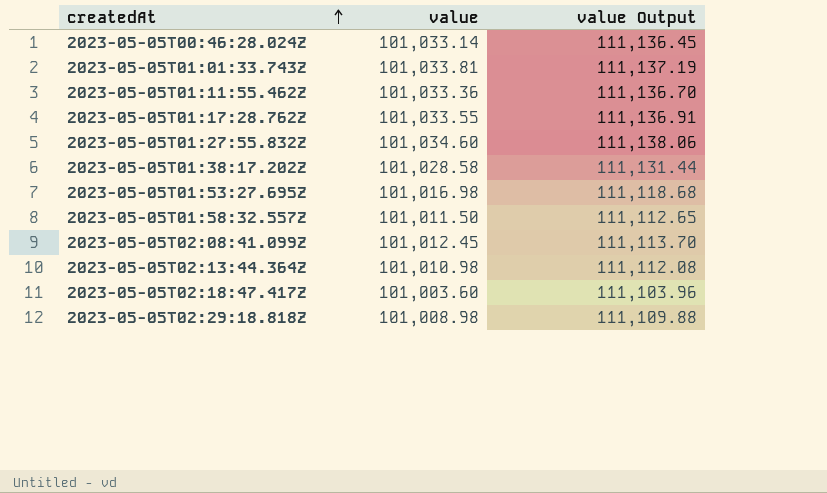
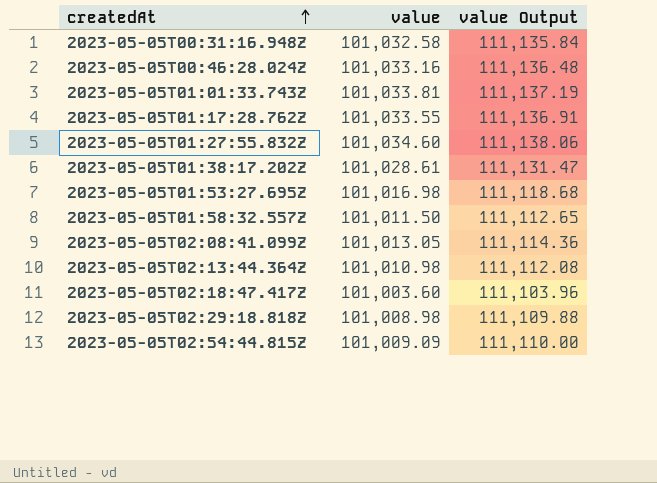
row 2023-05-05T01:11:55.462Z: 101,033.36 | 111,136.70 -> none
row 2023-05-05T00:31:16.948Z: none -> 101,032.58 | 111,135.84
2023-05-05T00:46:28.024Z | value: 101,033.14 -> 101,033.16
2023-05-05T00:46:28.024Z | value Output: 111,136.45 -> 111,136.48
2023-05-05T01:38:17.202Z | value: 101,028.58 -> 101,028.61
2023-05-05T01:38:17.202Z | value Output: 111,131.44 -> 111,131.47
2023-05-05T02:08:41.099Z | value: 101,012.45 -> 101,013.05
2023-05-05T02:08:41.099Z | value Output: 111,113.70 -> 111,114.36
row 2023-05-05T02:54:44.815Z: none -> 101,009.09 | 111,110.00

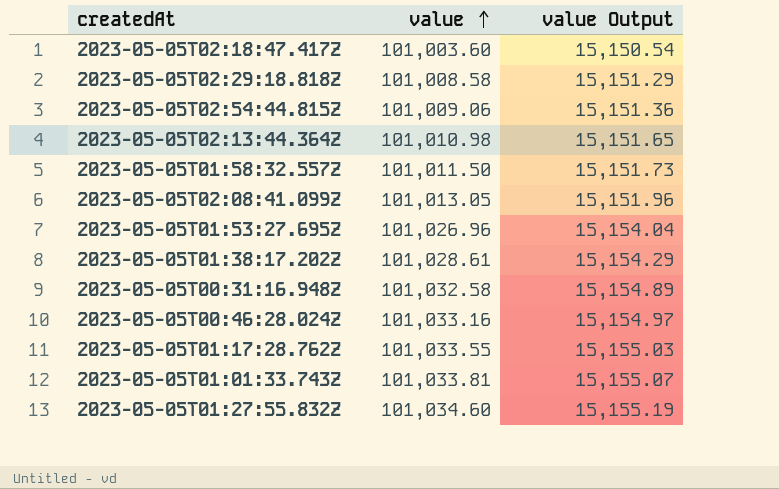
row order: createdAt ascending -> value ascending
column value Output | formula: [value] * 1.1 -> [value] * 0.15
2023-05-05T02:29:18.818Z | value: 101,008.98 -> 101,008.58
2023-05-05T02:54:44.815Z | value: 101,009.09 -> 101,009.06
2023-05-05T01:53:27.695Z | value: 101,016.98 -> 101,026.96

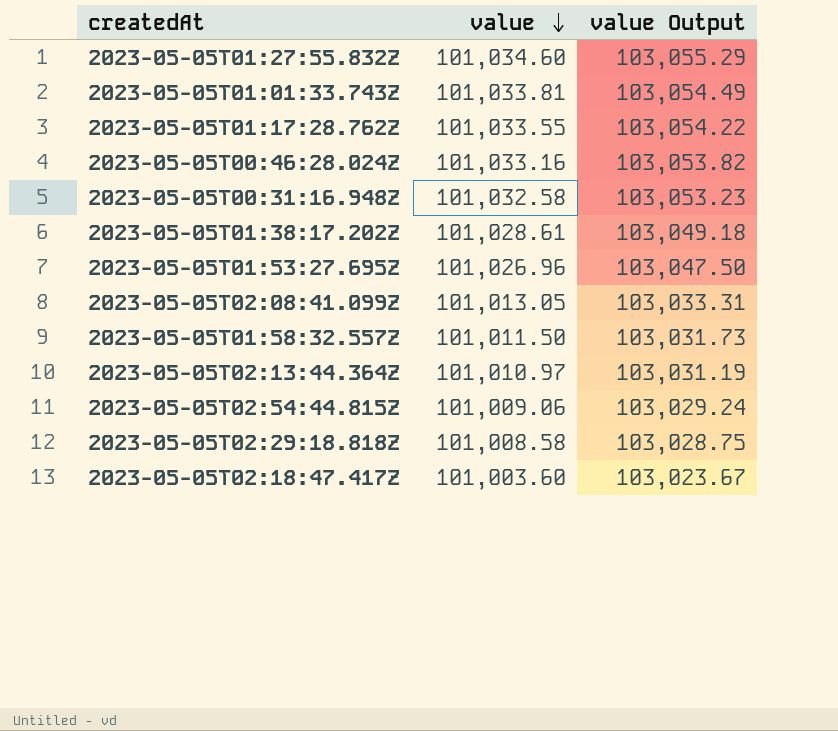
row order: value ascending -> value descending
column value Output | formula: [value] * 0.15 -> [value] * 1.02
2023-05-05T02:13:44.364Z | value: 101,010.98 -> 101,010.97

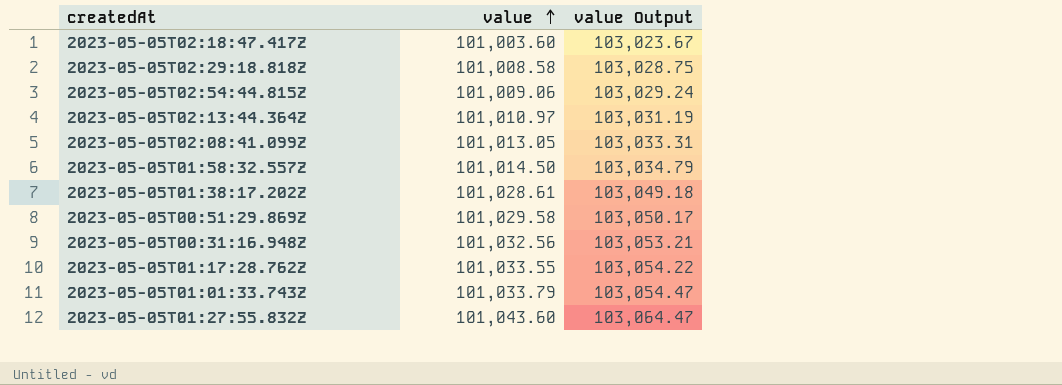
row order: value descending -> value ascending
row 2023-05-05T00:46:28.024Z: 101,033.16 | 103,053.82 -> none
row 2023-05-05T01:53:27.695Z: 101,026.96 | 103,047.50 -> none
2023-05-05T01:58:32.557Z | value: 101,011.50 -> 101,014.50
2023-05-05T01:58:32.557Z | value Output: 103,031.73 -> 103,034.79
row 2023-05-05T00:51:29.869Z: none -> 101,029.58 | 103,050.17
2023-05-05T00:31:16.948Z | value: 101,032.58 -> 101,032.56
2023-05-05T00:31:16.948Z | value Output: 103,053.23 -> 103,053.21
2023-05-05T01:01:33.743Z | value: 101,033.81 -> 101,033.79
2023-05-05T01:01:33.743Z | value Output: 103,054.49 -> 103,054.47
2023-05-05T01:27:55.832Z | value: 101,034.60 -> 101,043.60
2023-05-05T01:27:55.832Z | value Output: 103,055.29 -> 103,064.47

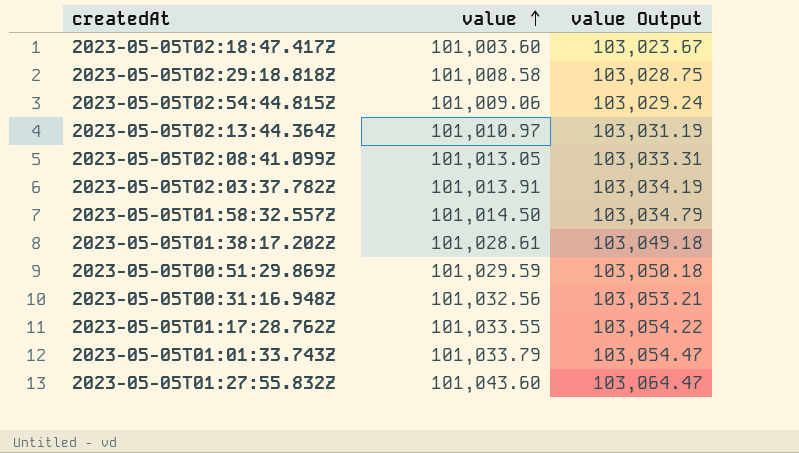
row 2023-05-05T02:03:37.782Z: none -> 101,013.91 | 103,034.19
2023-05-05T00:51:29.869Z | value: 101,029.58 -> 101,029.59
2023-05-05T00:51:29.869Z | value Output: 103,050.17 -> 103,050.18

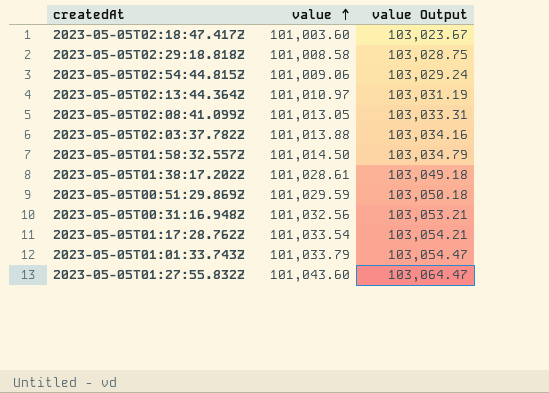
2023-05-05T02:03:37.782Z | value: 101,013.91 -> 101,013.88
2023-05-05T02:03:37.782Z | value Output: 103,034.19 -> 103,034.16
2023-05-05T01:17:28.762Z | value: 101,033.55 -> 101,033.54
2023-05-05T01:17:28.762Z | value Output: 103,054.22 -> 103,054.21

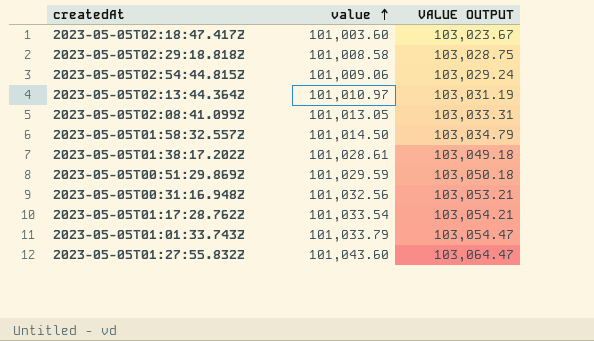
column name: value Output -> VALUE OUTPUT
row 2023-05-05T02:03:37.782Z: 101,013.88 | 103,034.16 -> none

